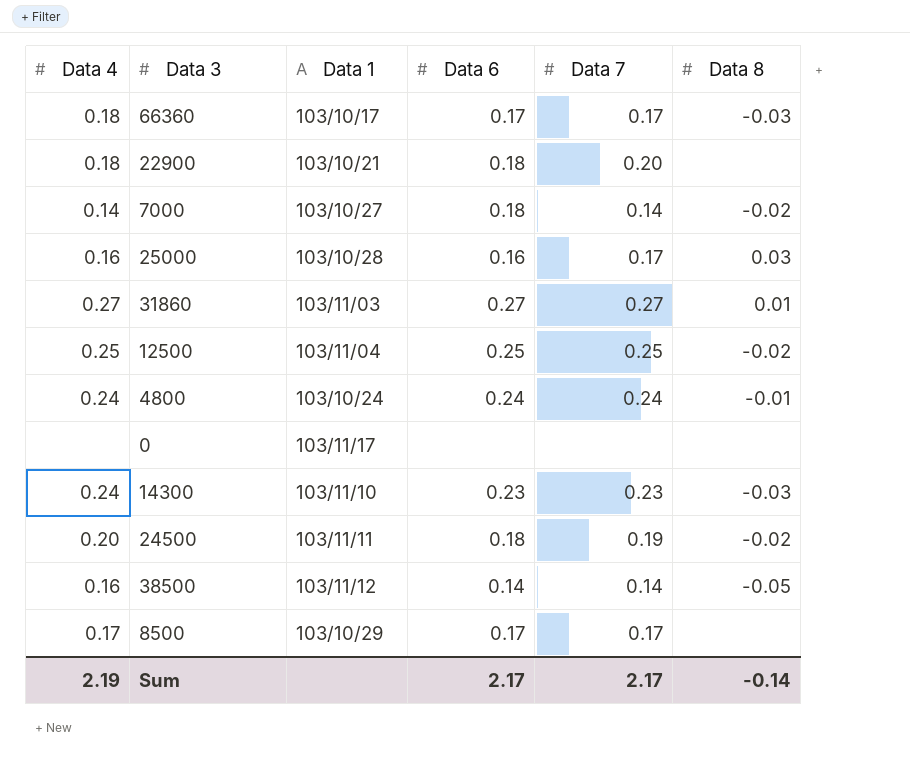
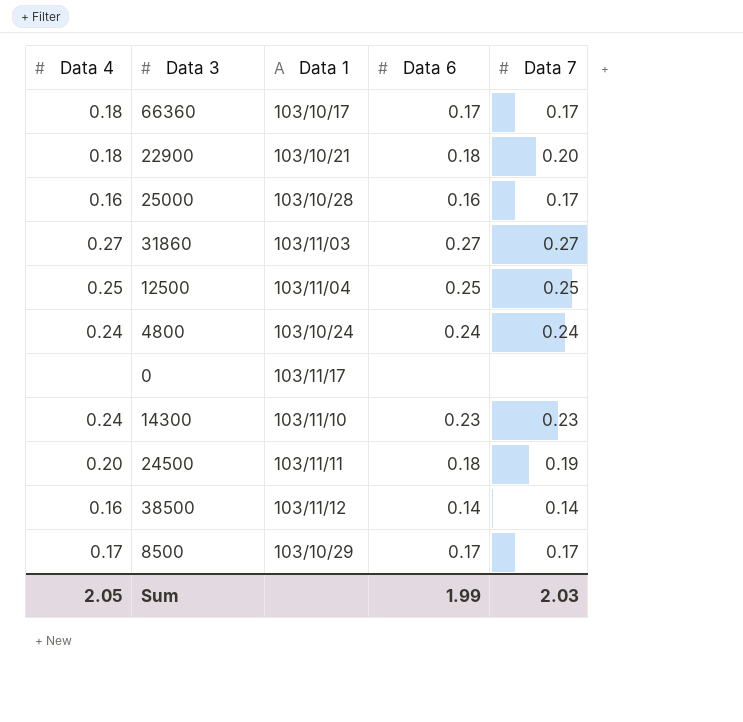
column Data 8 | position: 6 -> none
row 7000: 0.14 | 103/10/27 | 0.18 | 0.14 | -0.02 -> none
Sum | Data 4: 2.19 -> 2.05
Sum | Data 6: 2.17 -> 1.99
Sum | Data 7: 2.17 -> 2.03

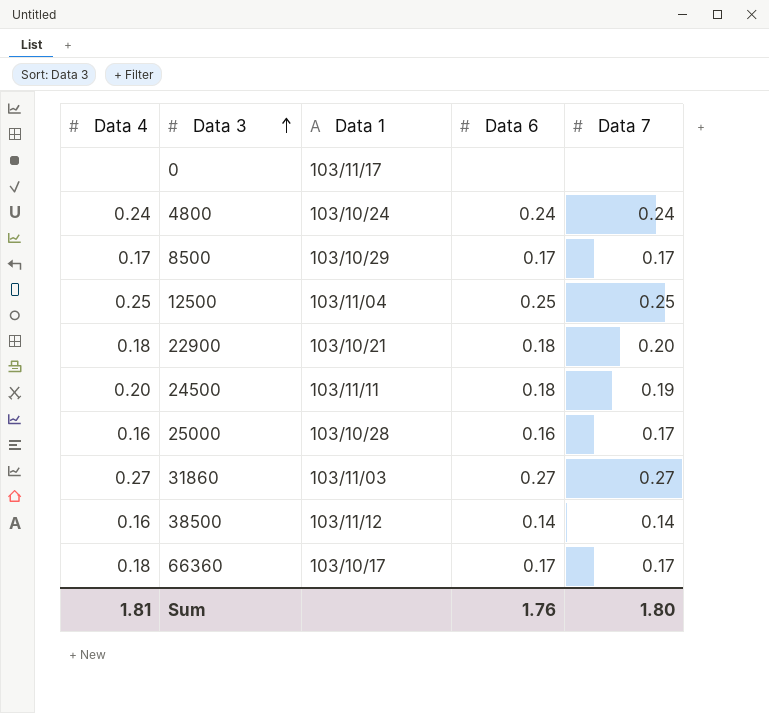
row order: none -> Data 3 ascending
row 14300: 0.24 | 103/11/10 | 0.23 | 0.23 -> none
Sum | Data 4: 2.05 -> 1.81
Sum | Data 6: 1.99 -> 1.76
Sum | Data 7: 2.03 -> 1.80

